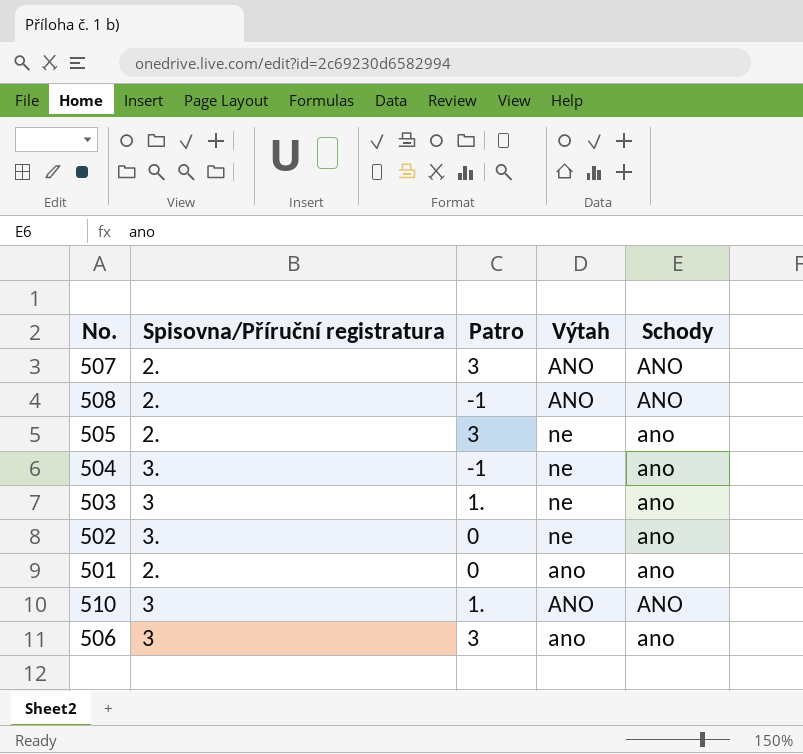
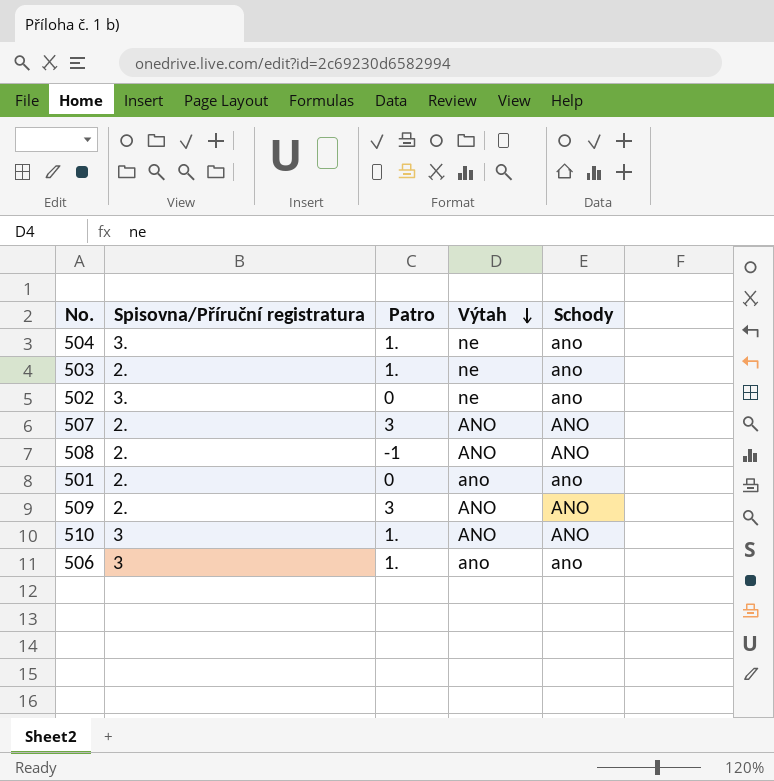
row order: none -> Výtah descending
row 505: 2. | 3 | ne | ano -> none
504 | Patro: -1 -> 1.
503 | Spisovna/Příruční registratura: 3 -> 2.
row 509: none -> 2. | 3 | ANO | ANO
506 | Patro: 3 -> 1.

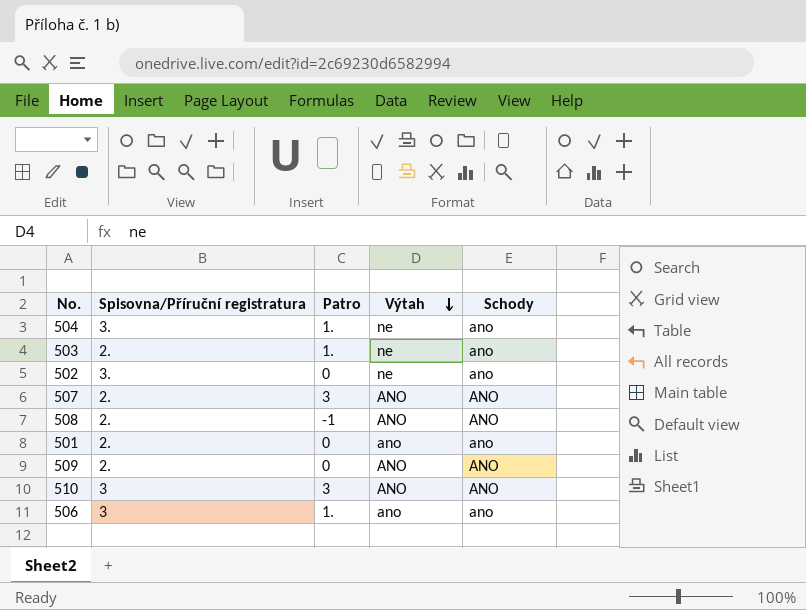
509 | Patro: 3 -> 0
510 | Patro: 1. -> 3

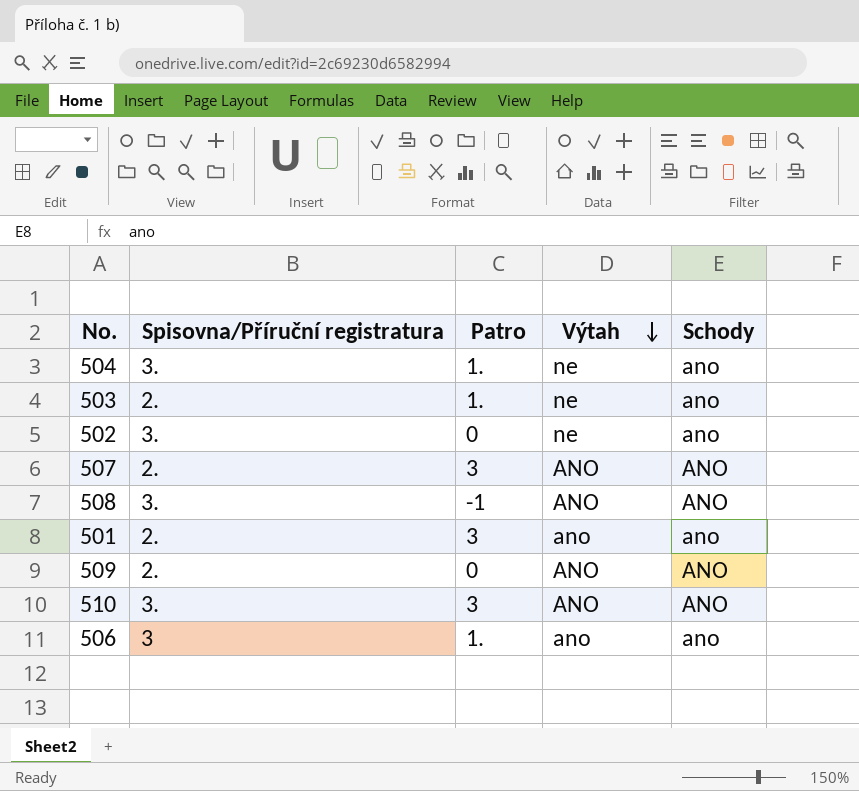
508 | Spisovna/Příruční registratura: 2. -> 3.
501 | Patro: 0 -> 3
510 | Spisovna/Příruční registratura: 3 -> 3.

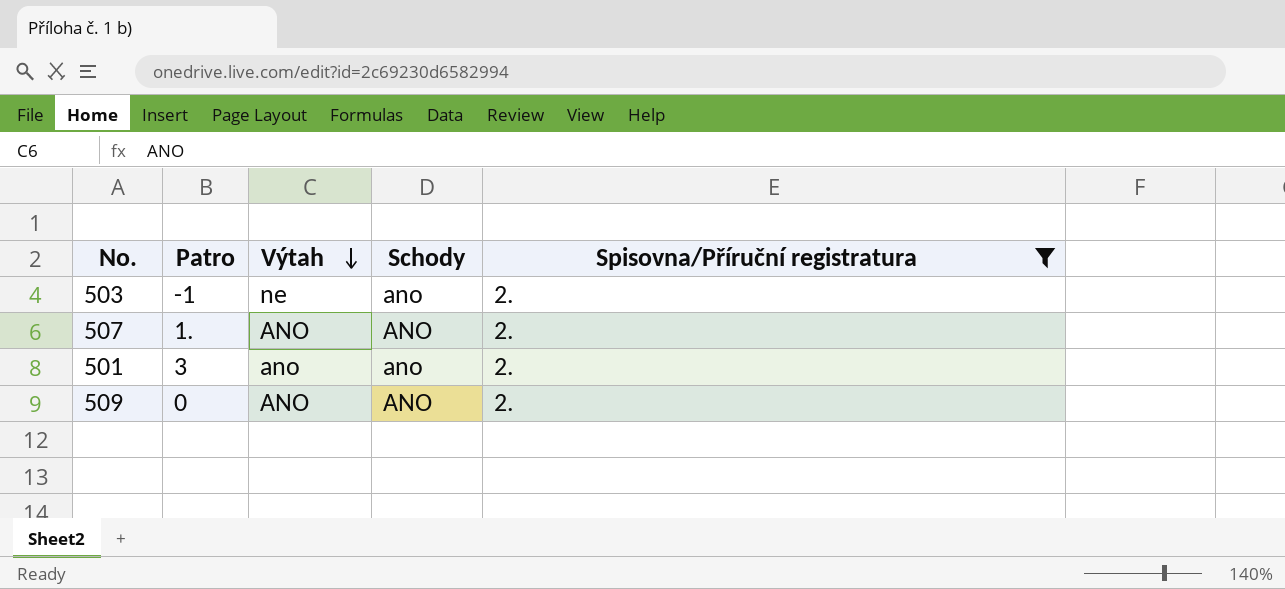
filter: none -> Spisovna/Příruční registratura = 2.
column Spisovna/Příruční registratura | position: 2 -> 5
503 | Patro: 1. -> -1
507 | Patro: 3 -> 1.

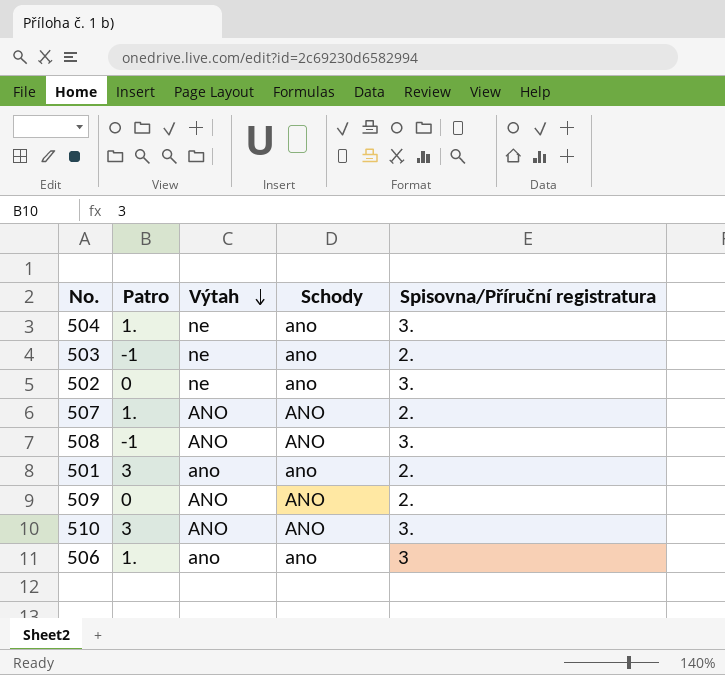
filter: Spisovna/Příruční registratura = 2. -> none

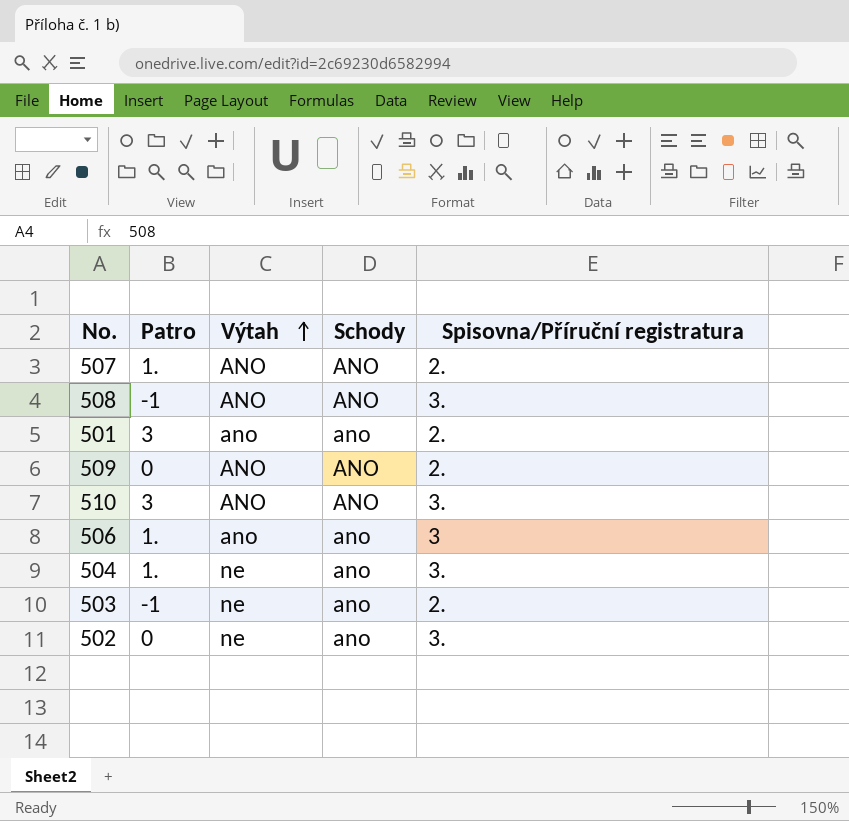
row order: Výtah descending -> Výtah ascending

